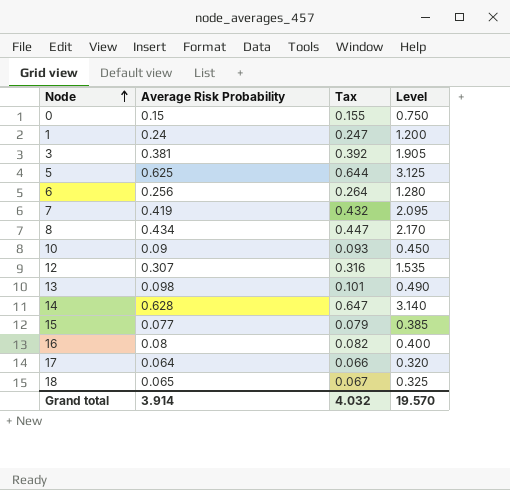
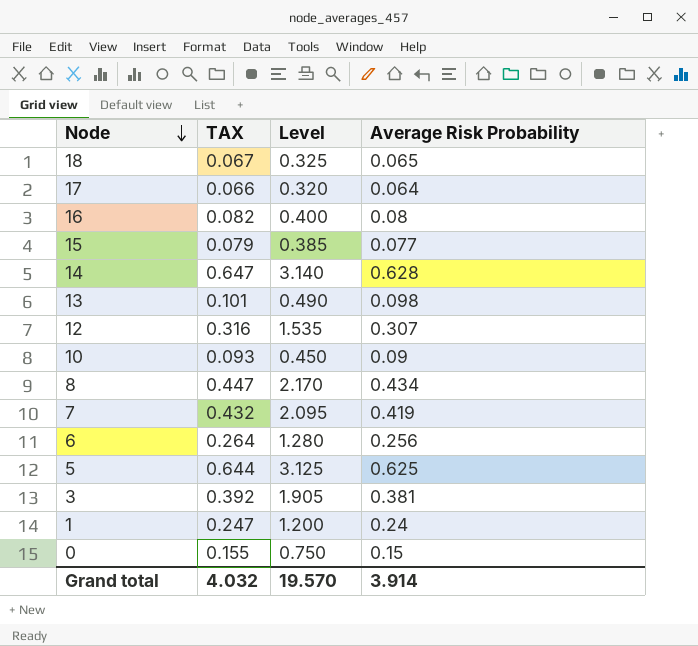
row order: Node ascending -> Node descending
column name: Tax -> TAX
column Average Risk Probability | position: 2 -> 4

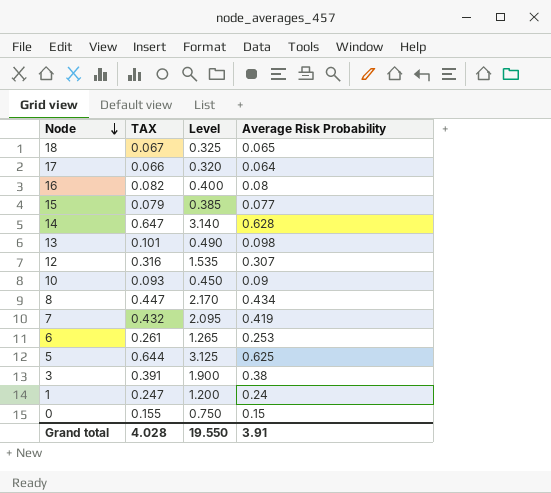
6 | TAX: 0.264 -> 0.261
6 | Level: 1.280 -> 1.265
6 | Average Risk Probability: 0.256 -> 0.253
3 | TAX: 0.392 -> 0.391
3 | Level: 1.905 -> 1.900
3 | Average Risk Probability: 0.381 -> 0.38
Grand total | TAX: 4.032 -> 4.028
Grand total | Level: 19.570 -> 19.550
Grand total | Average Risk Probability: 3.914 -> 3.91

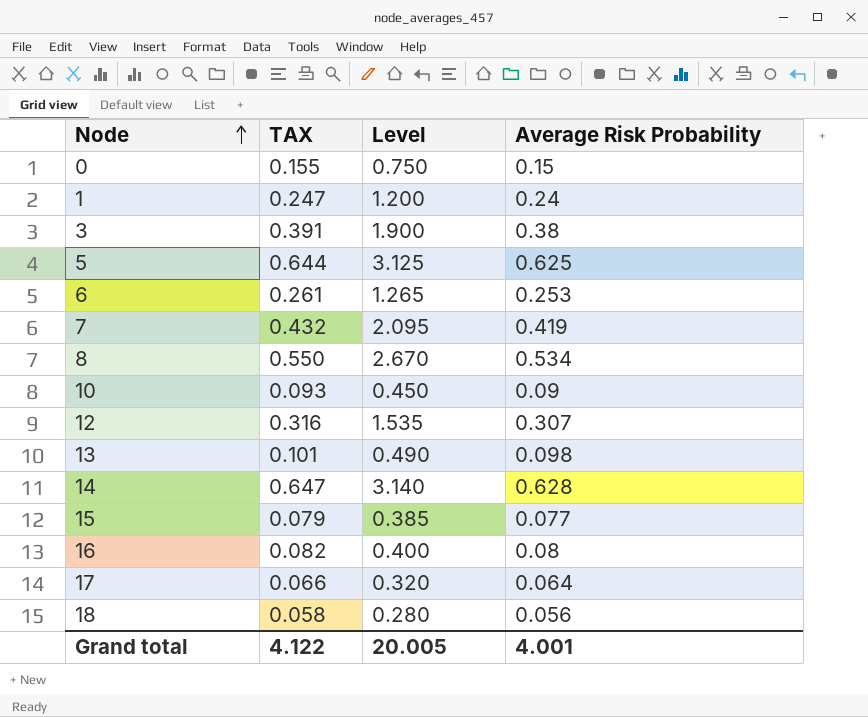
row order: Node descending -> Node ascending
8 | TAX: 0.447 -> 0.550
8 | Level: 2.170 -> 2.670
8 | Average Risk Probability: 0.434 -> 0.534
18 | TAX: 0.067 -> 0.058
18 | Level: 0.325 -> 0.280
18 | Average Risk Probability: 0.065 -> 0.056
Grand total | TAX: 4.028 -> 4.122
Grand total | Level: 19.550 -> 20.005
Grand total | Average Risk Probability: 3.91 -> 4.001

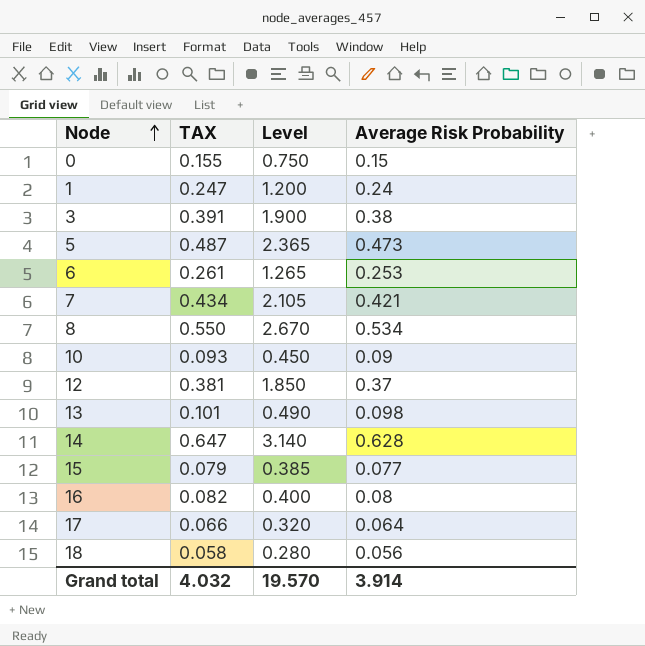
5 | TAX: 0.644 -> 0.487
5 | Level: 3.125 -> 2.365
5 | Average Risk Probability: 0.625 -> 0.473
7 | TAX: 0.432 -> 0.434
7 | Level: 2.095 -> 2.105
7 | Average Risk Probability: 0.419 -> 0.421
12 | TAX: 0.316 -> 0.381
12 | Level: 1.535 -> 1.850
12 | Average Risk Probability: 0.307 -> 0.37
Grand total | TAX: 4.122 -> 4.032
Grand total | Level: 20.005 -> 19.570
Grand total | Average Risk Probability: 4.001 -> 3.914

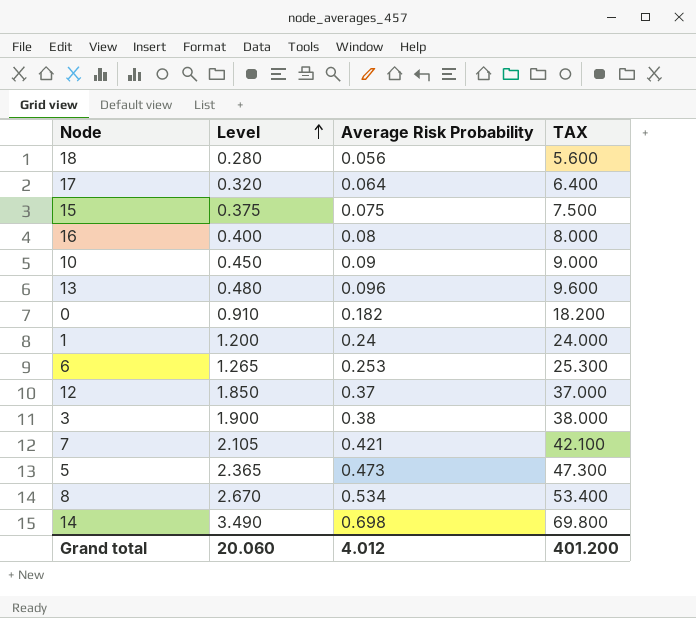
row order: Node ascending -> Level ascending
column TAX | formula: [Average Risk Probability] * 1.03 -> [Average Risk Probability] * 100
column TAX | position: 2 -> 4
15 | Level: 0.385 -> 0.375
15 | Average Risk Probability: 0.077 -> 0.075
13 | Level: 0.490 -> 0.480
13 | Average Risk Probability: 0.098 -> 0.096
0 | Level: 0.750 -> 0.910
0 | Average Risk Probability: 0.15 -> 0.182
14 | Level: 3.140 -> 3.490
14 | Average Risk Probability: 0.628 -> 0.698
Grand total | Level: 19.570 -> 20.060
Grand total | Average Risk Probability: 3.914 -> 4.012
Grand total | TAX: 4.032 -> 401.200

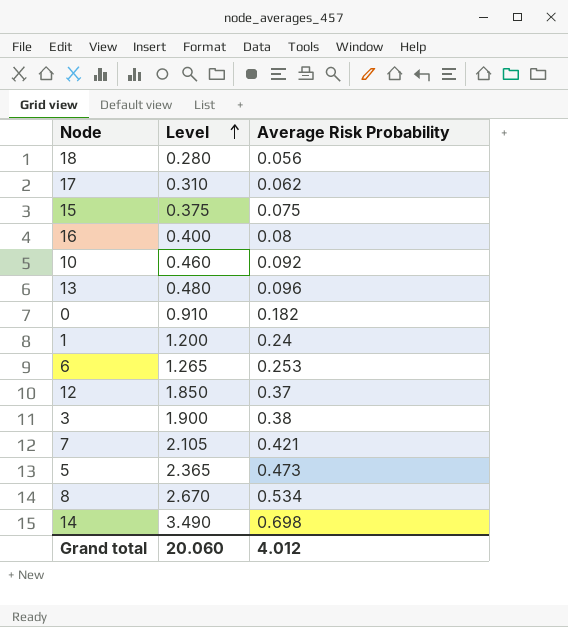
column TAX | formula: [Average Risk Probability] * 100 -> none
17 | Level: 0.320 -> 0.310
17 | Average Risk Probability: 0.064 -> 0.062
10 | Level: 0.450 -> 0.460
10 | Average Risk Probability: 0.09 -> 0.092

